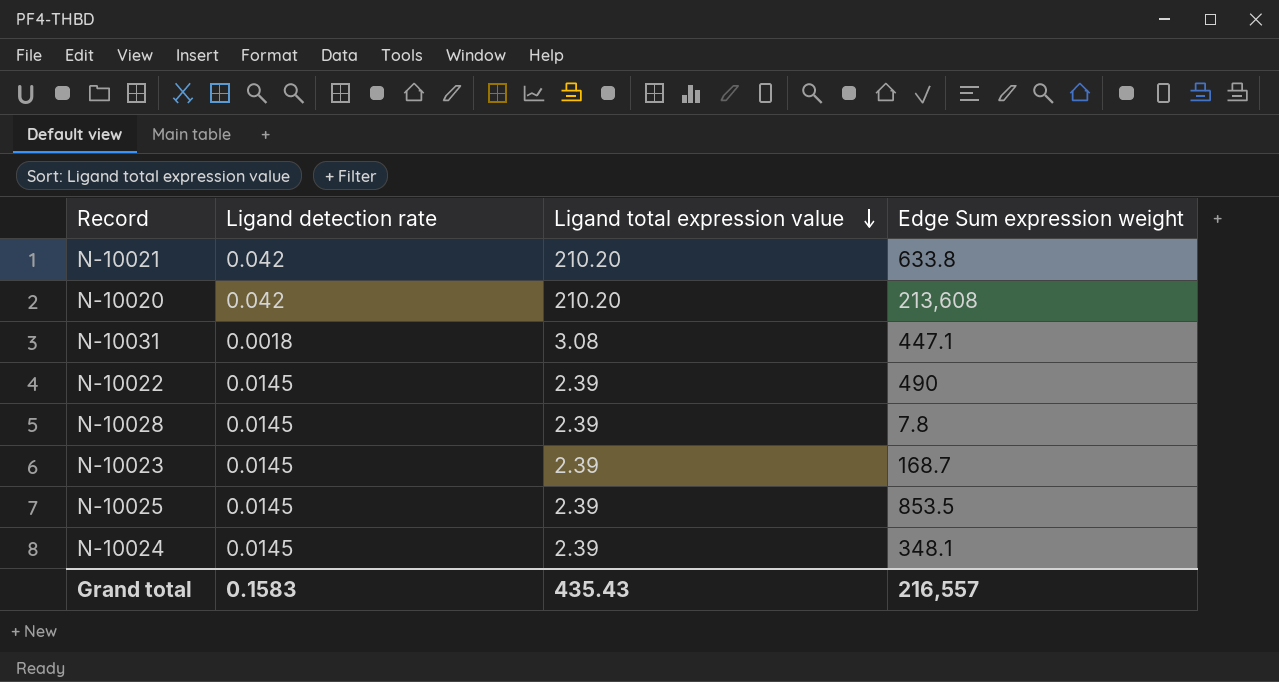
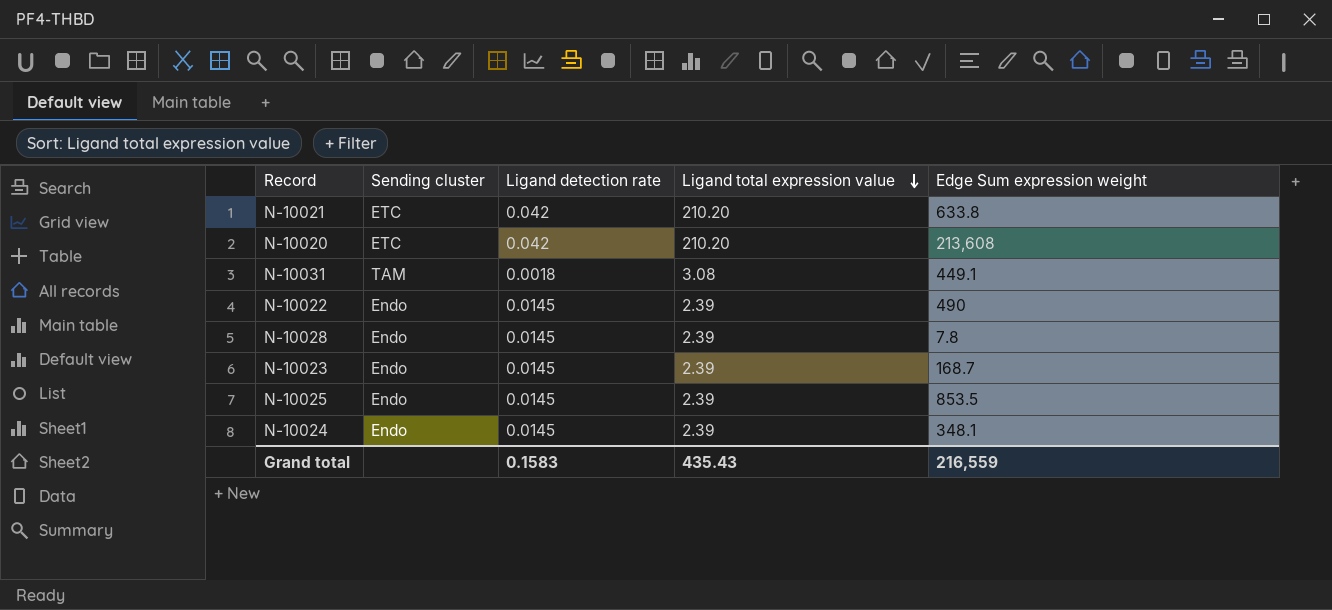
column Sending cluster | position: none -> 2
N-10031 | Edge Sum expression weight: 447.1 -> 449.1
Grand total | Edge Sum expression weight: 216,557 -> 216,559

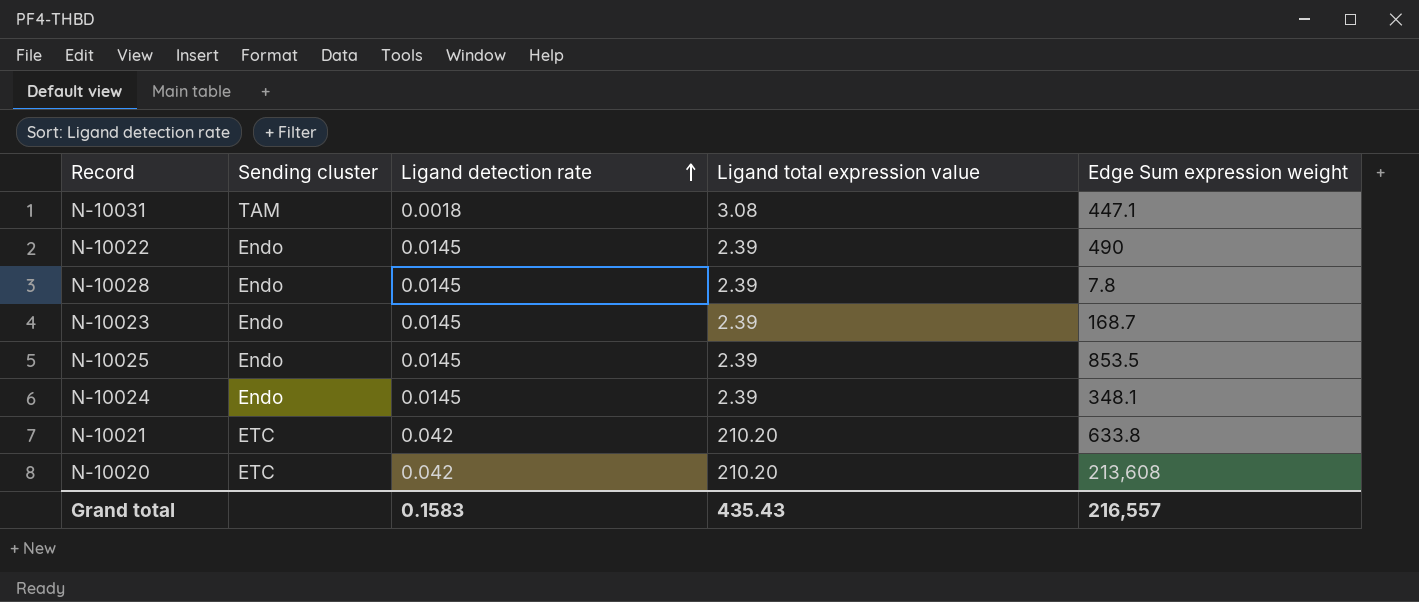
row order: Ligand total expression value descending -> Ligand detection rate ascending
N-10031 | Edge Sum expression weight: 449.1 -> 447.1
Grand total | Edge Sum expression weight: 216,559 -> 216,557

